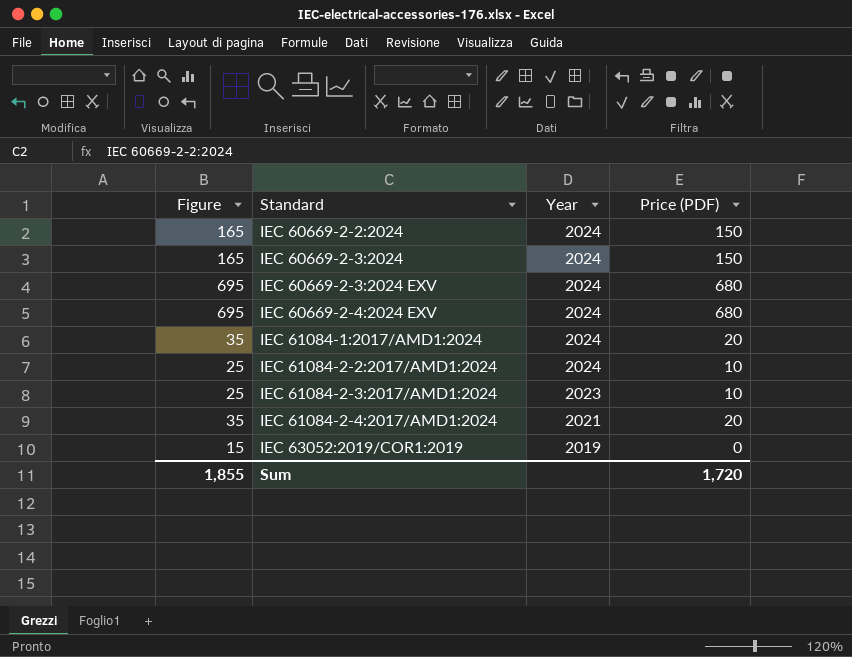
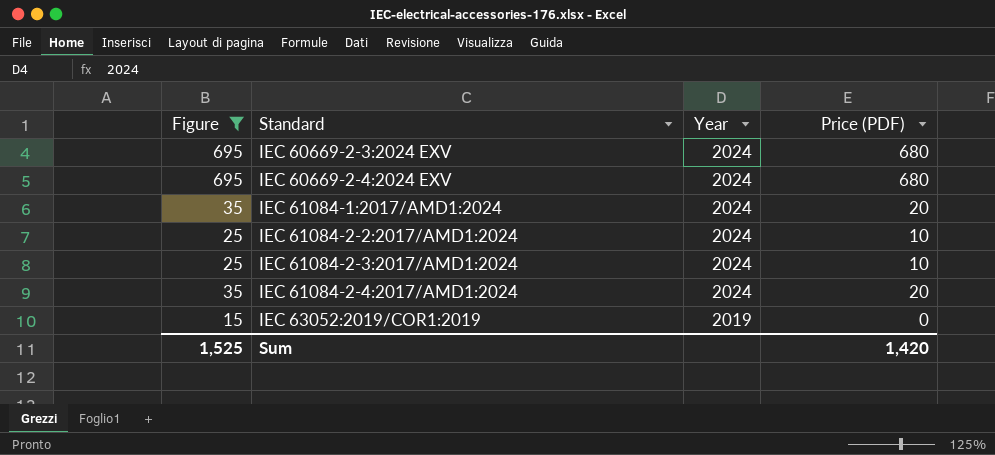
filter: none -> Figure != 165
IEC 61084-2-3:2017/AMD1:2024 | Year: 2023 -> 2024
IEC 61084-2-4:2017/AMD1:2024 | Year: 2021 -> 2024
Sum | Figure: 1,855 -> 1,525
Sum | Price (PDF): 1,720 -> 1,420

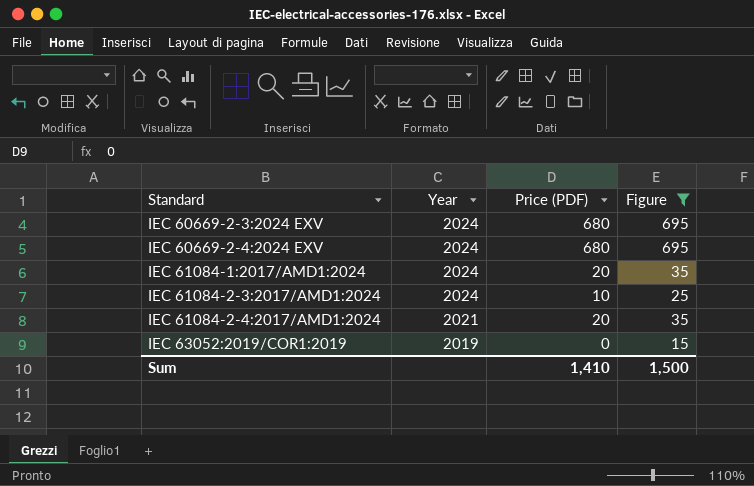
column Figure | position: 1 -> 4
row IEC 61084-2-2:2017/AMD1:2024: 25 | 2024 | 10 -> none
IEC 61084-2-4:2017/AMD1:2024 | Year: 2024 -> 2021
Sum | Price (PDF): 1,420 -> 1,410
Sum | Figure: 1,525 -> 1,500

